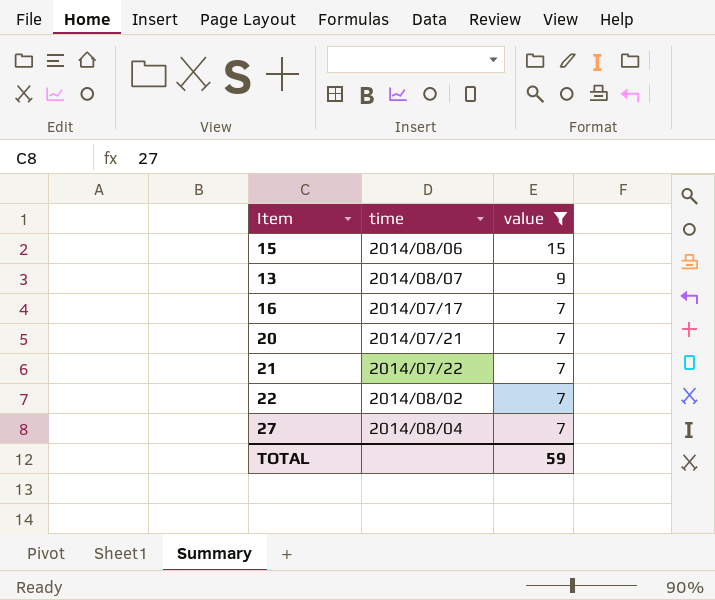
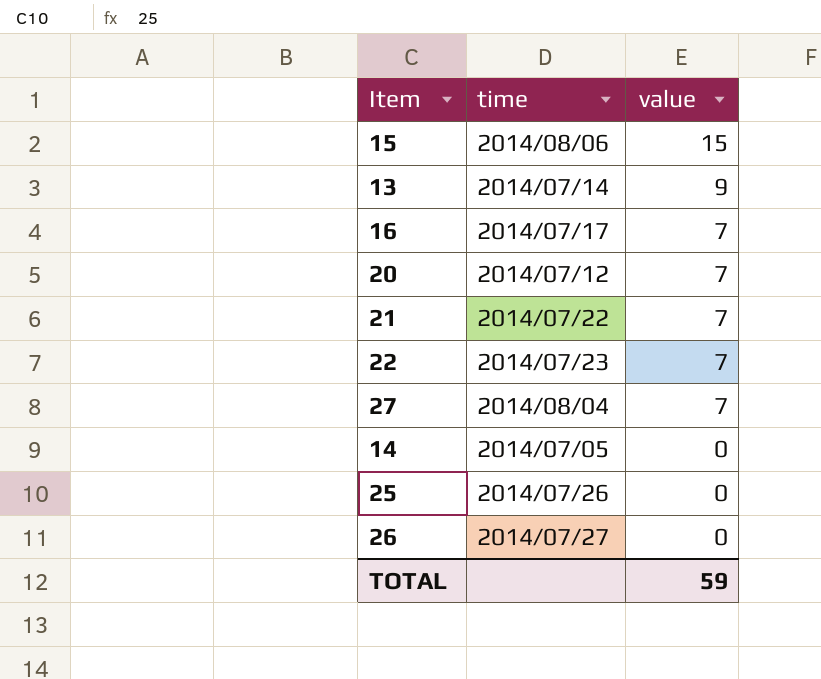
filter: value != 0 -> none
13 | time: 2014/08/07 -> 2014/07/14
20 | time: 2014/07/21 -> 2014/07/12
22 | time: 2014/08/02 -> 2014/07/23

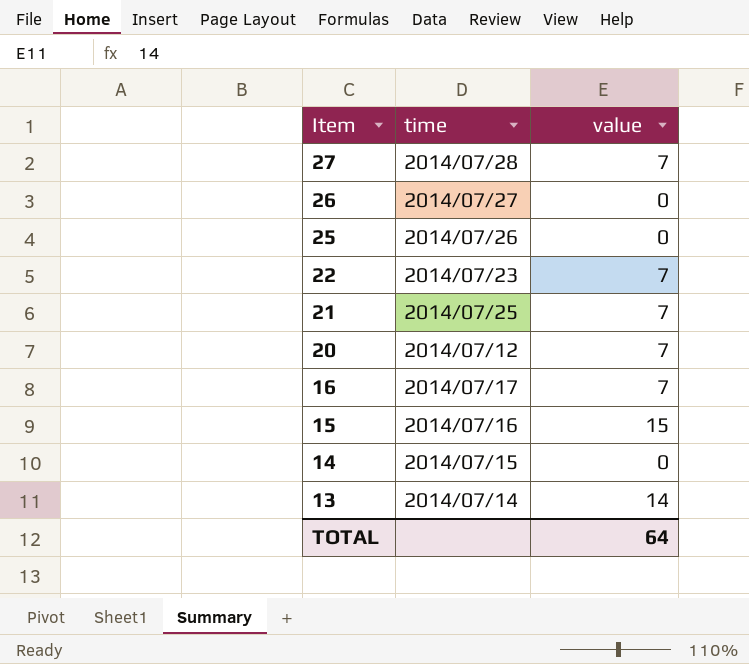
row order: value descending -> Item descending
27 | time: 2014/08/04 -> 2014/07/28
21 | time: 2014/07/22 -> 2014/07/25
15 | time: 2014/08/06 -> 2014/07/16
14 | time: 2014/07/05 -> 2014/07/15
13 | value: 9 -> 14
TOTAL | value: 59 -> 64

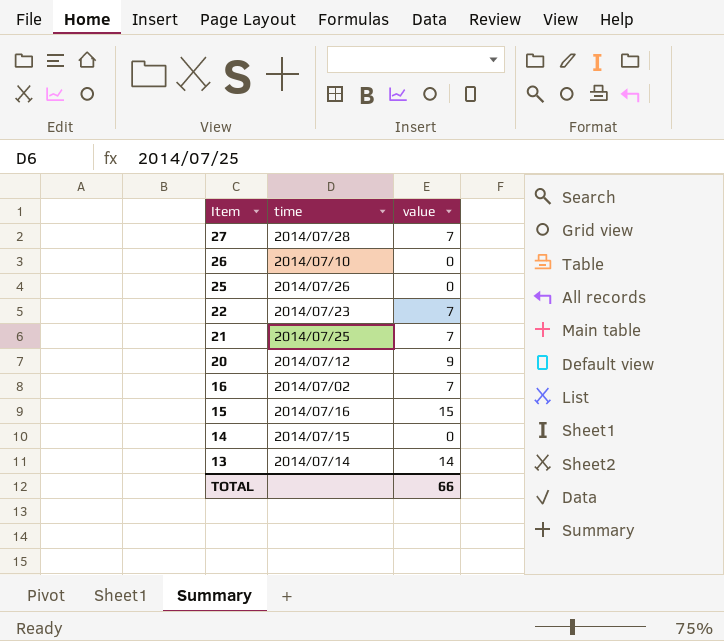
26 | time: 2014/07/27 -> 2014/07/10
20 | value: 7 -> 9
16 | time: 2014/07/17 -> 2014/07/02
TOTAL | value: 64 -> 66

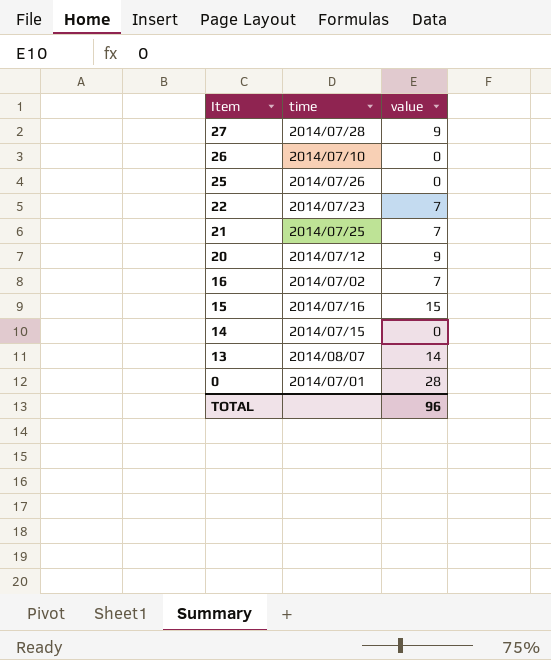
27 | value: 7 -> 9
13 | time: 2014/07/14 -> 2014/08/07
row 0: none -> 2014/07/01 | 28
TOTAL | value: 66 -> 96

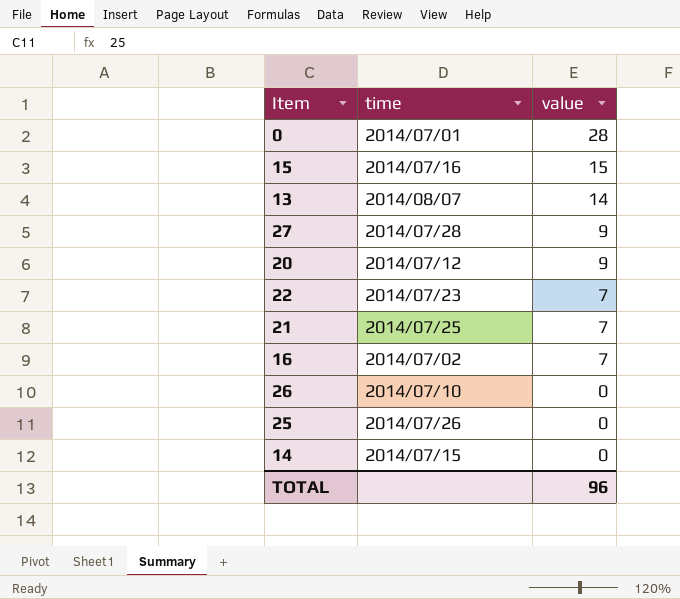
row order: Item descending -> value descending

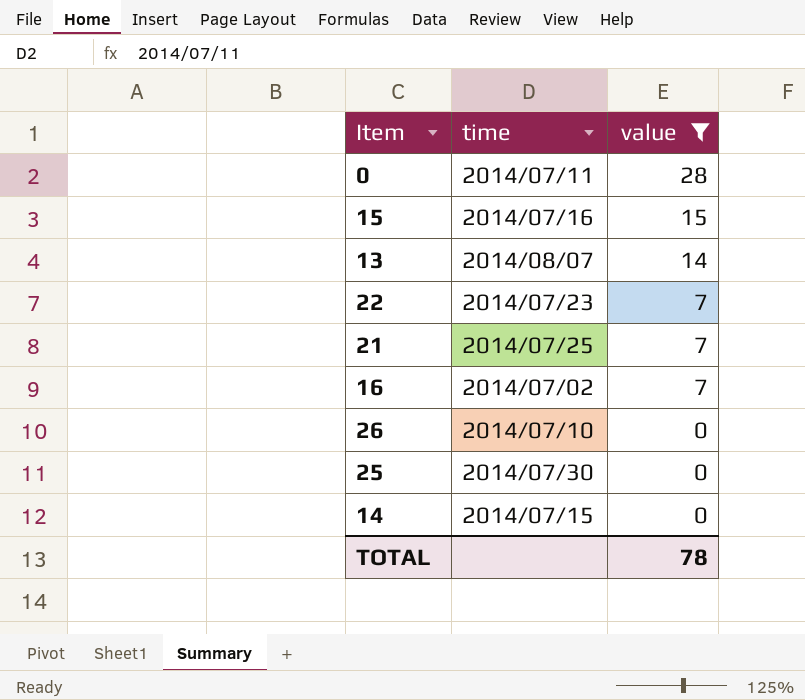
filter: none -> value != 9
0 | time: 2014/07/01 -> 2014/07/11
25 | time: 2014/07/26 -> 2014/07/30
TOTAL | value: 96 -> 78

